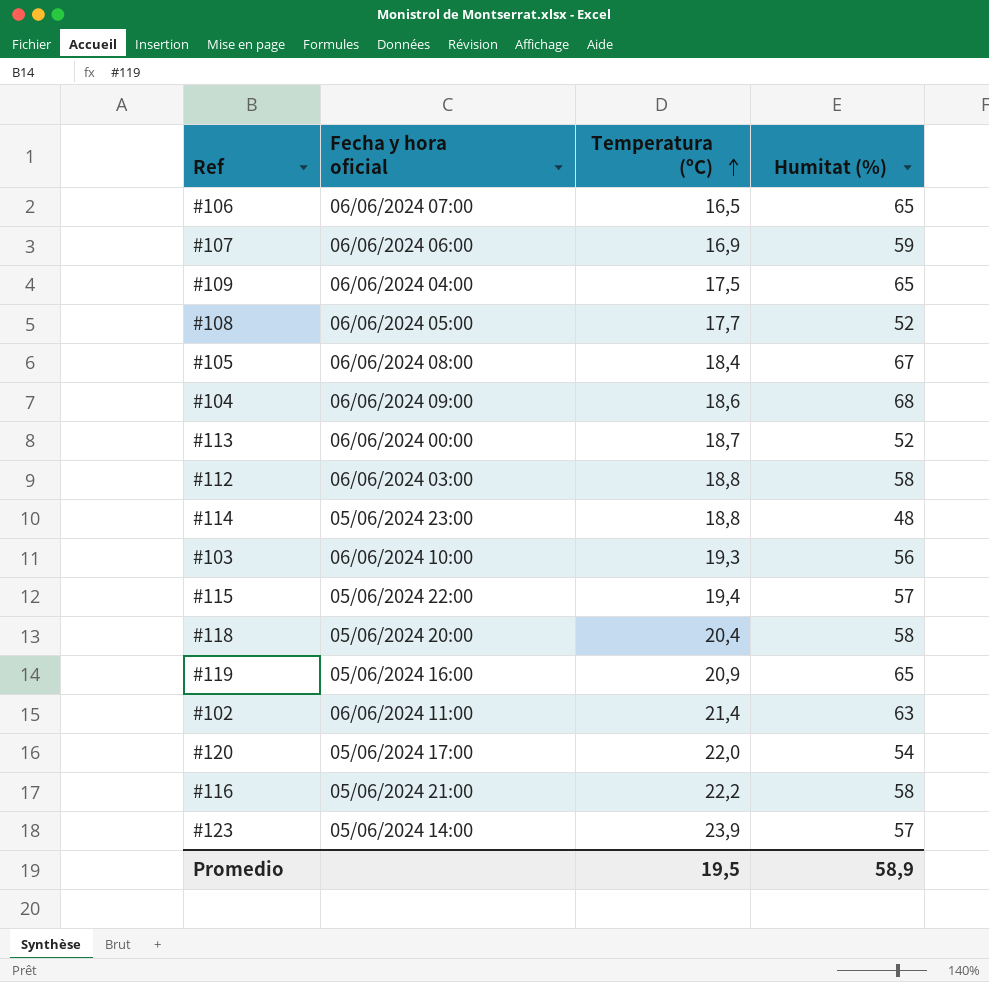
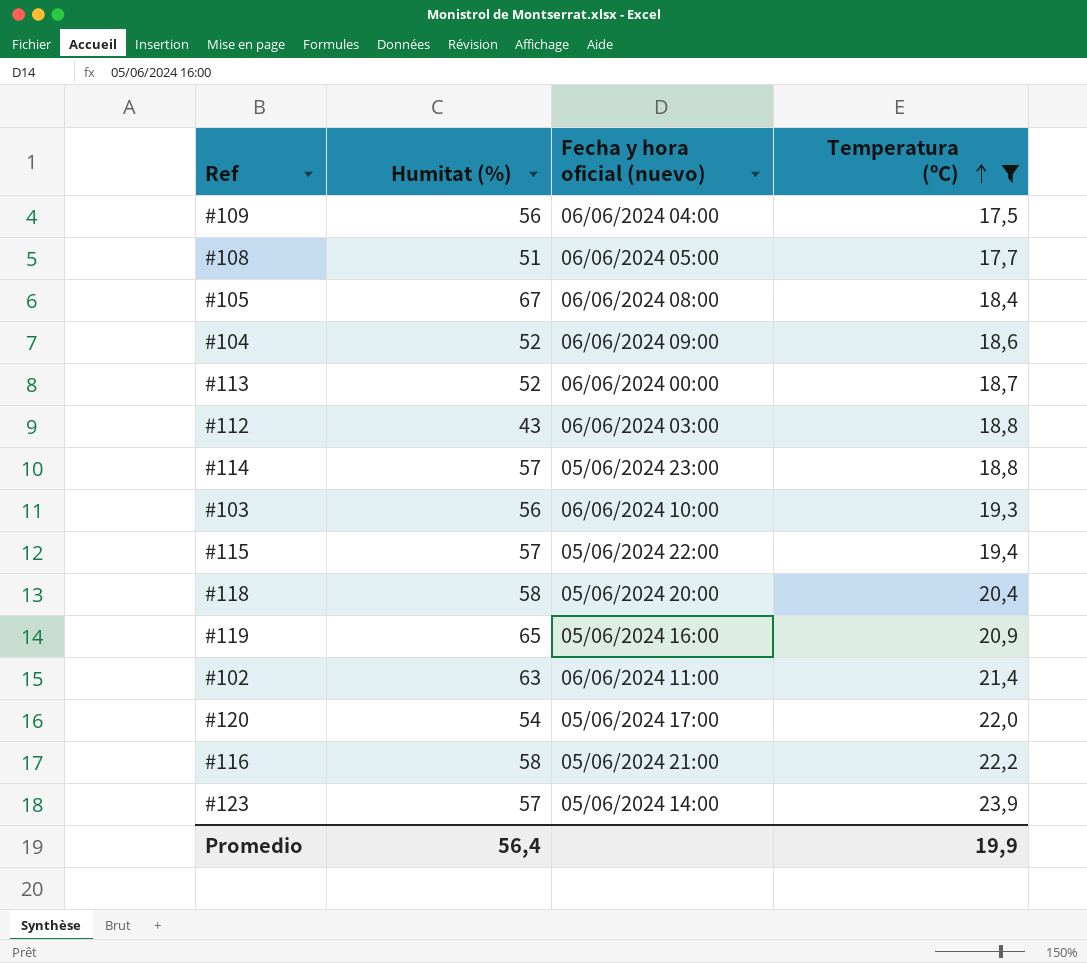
filter: none -> Temperatura (ºC) >= 17,5
column Humitat (%) | position: 4 -> 2
column name: Fecha y hora oficial -> Fecha y hora oficial (nuevo)
#109 | Humitat (%): 65 -> 56
#108 | Humitat (%): 52 -> 51
#104 | Humitat (%): 68 -> 52
#112 | Humitat (%): 58 -> 43
#114 | Humitat (%): 48 -> 57
Promedio | Humitat (%): 58,9 -> 56,4
Promedio | Temperatura (ºC): 19,5 -> 19,9

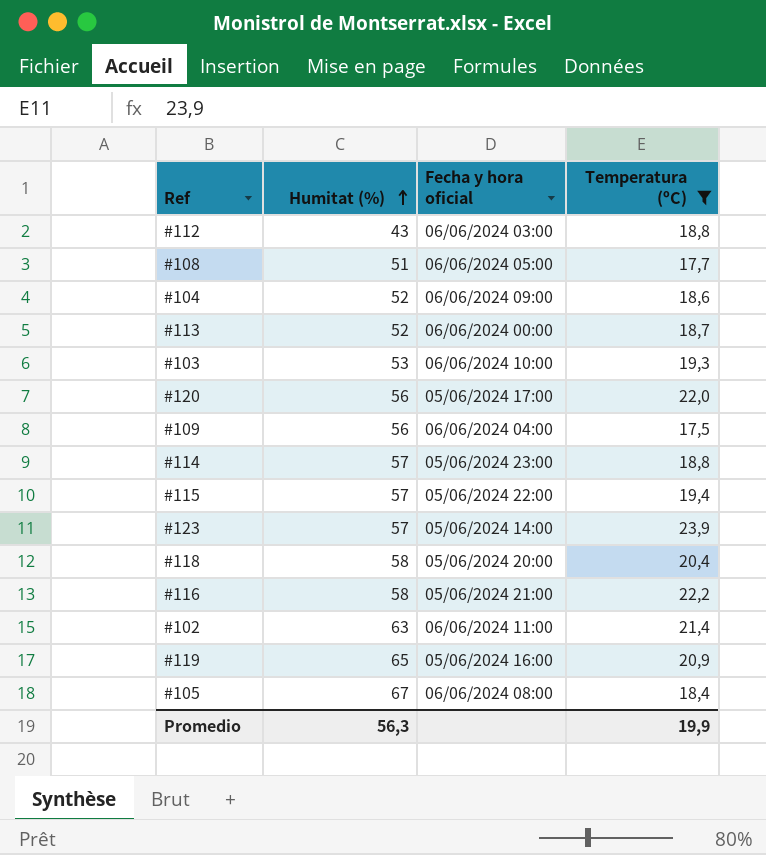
row order: Temperatura (ºC) ascending -> Humitat (%) ascending
column name: Fecha y hora oficial (nuevo) -> Fecha y hora oficial
#103 | Humitat (%): 56 -> 53
#120 | Humitat (%): 54 -> 56
Promedio | Humitat (%): 56,4 -> 56,3

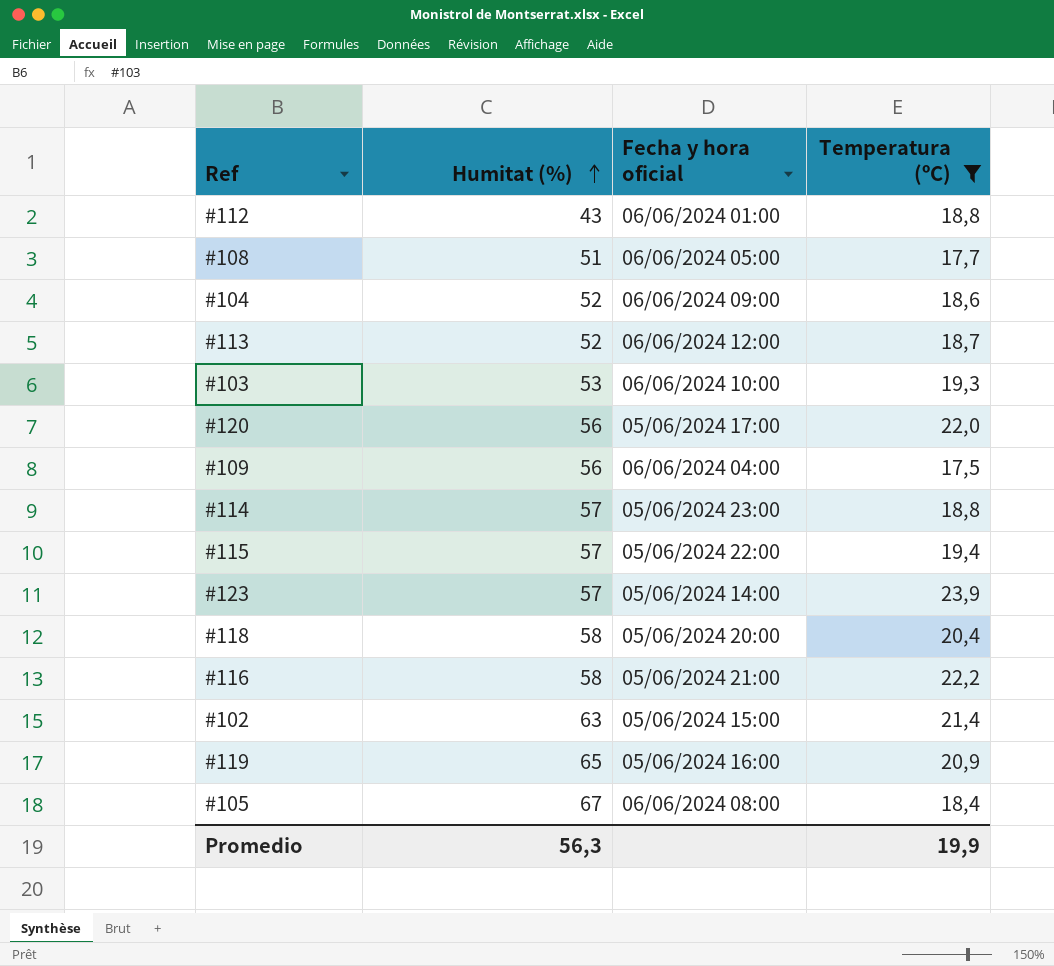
#112 | Fecha y hora oficial: 06/06/2024 03:00 -> 06/06/2024 01:00
#113 | Fecha y hora oficial: 06/06/2024 00:00 -> 06/06/2024 12:00
#102 | Fecha y hora oficial: 06/06/2024 11:00 -> 05/06/2024 15:00

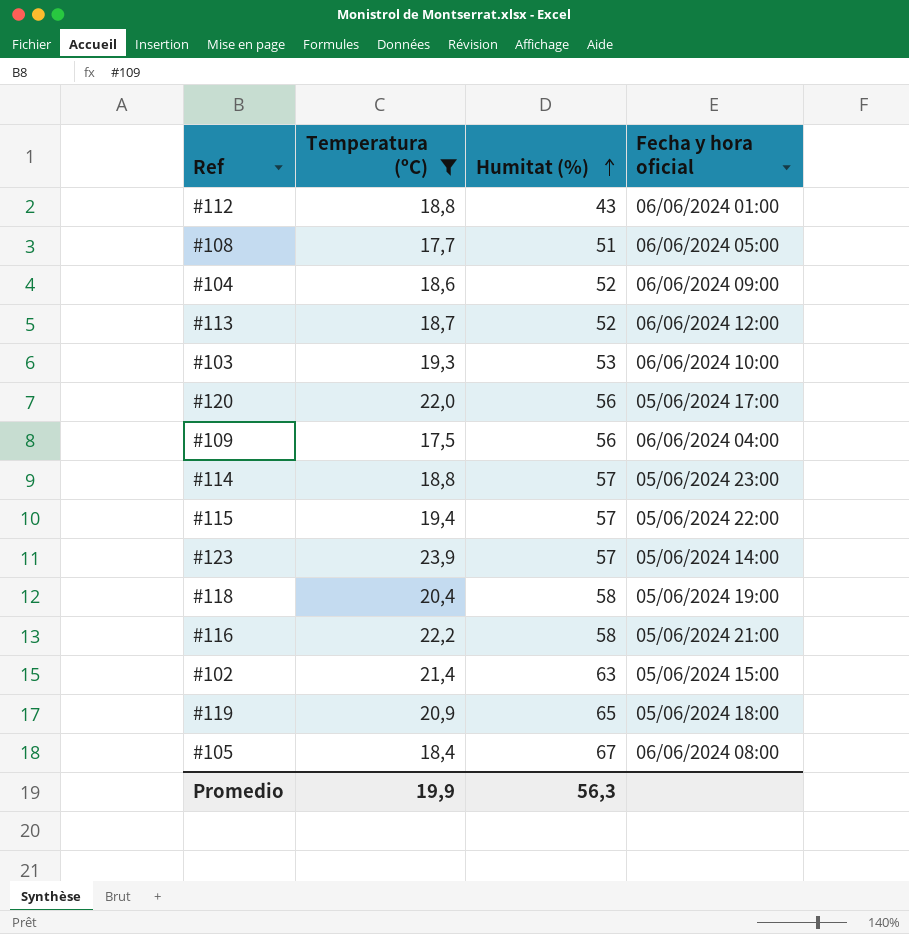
column Temperatura (ºC) | position: 4 -> 2
#118 | Fecha y hora oficial: 05/06/2024 20:00 -> 05/06/2024 19:00
#119 | Fecha y hora oficial: 05/06/2024 16:00 -> 05/06/2024 18:00

